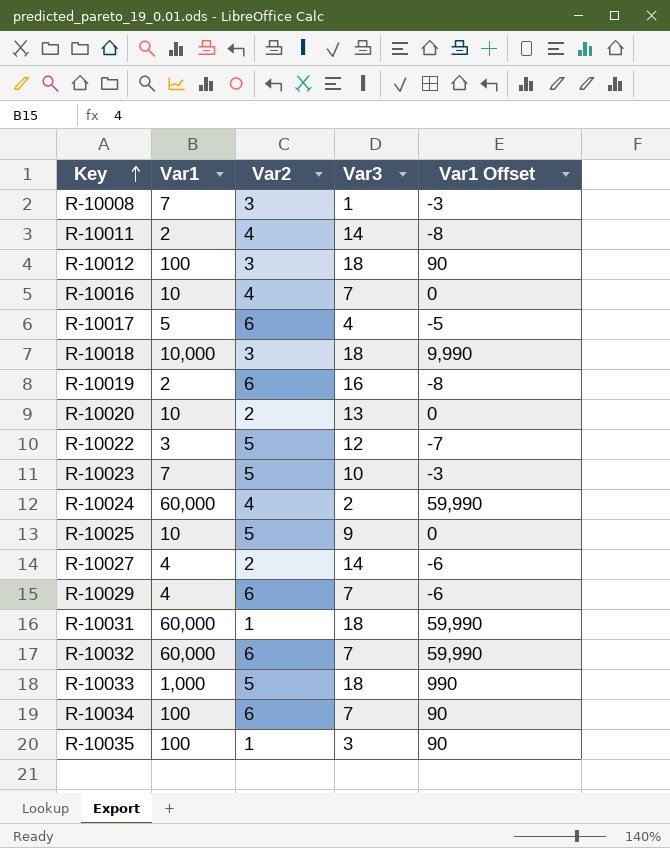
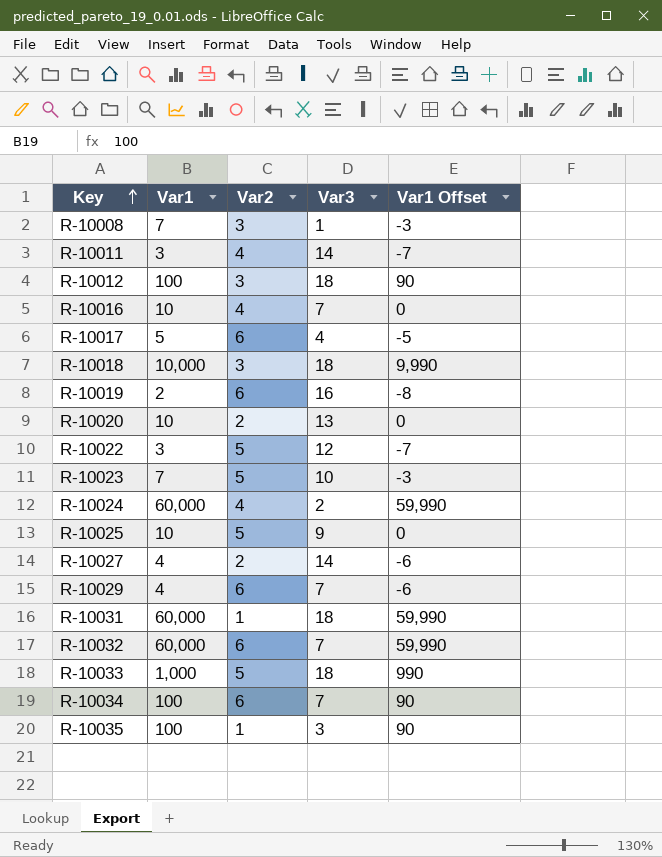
R-10011 | Var1: 2 -> 3
R-10011 | Var1 Offset: -8 -> -7

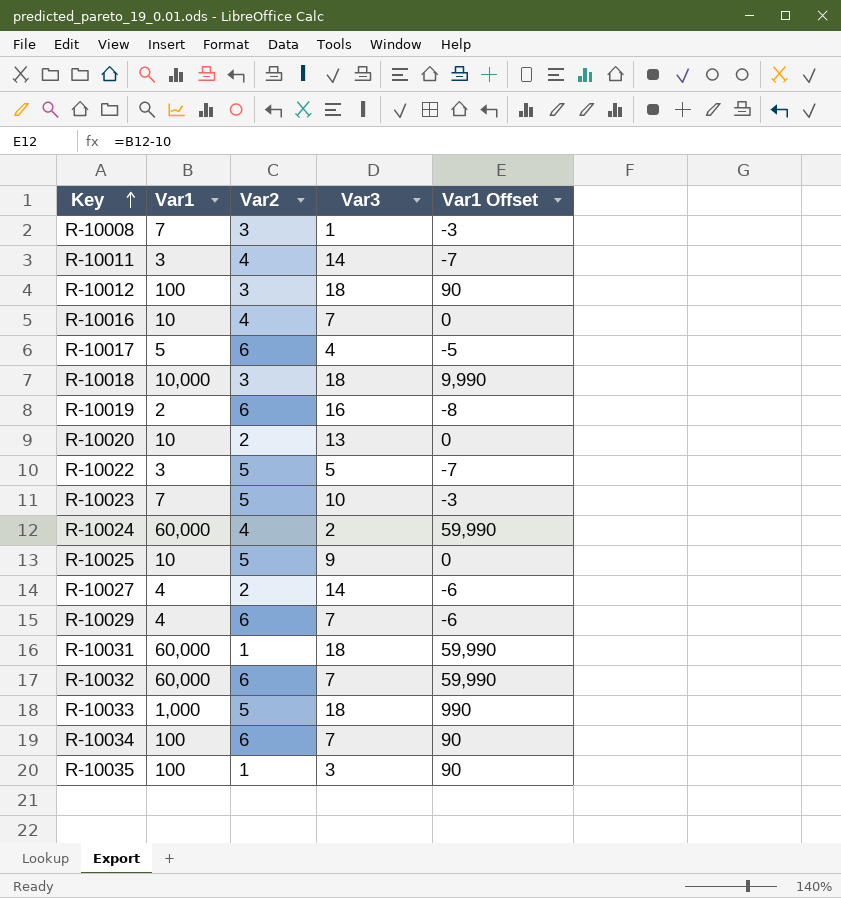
R-10022 | Var3: 12 -> 5

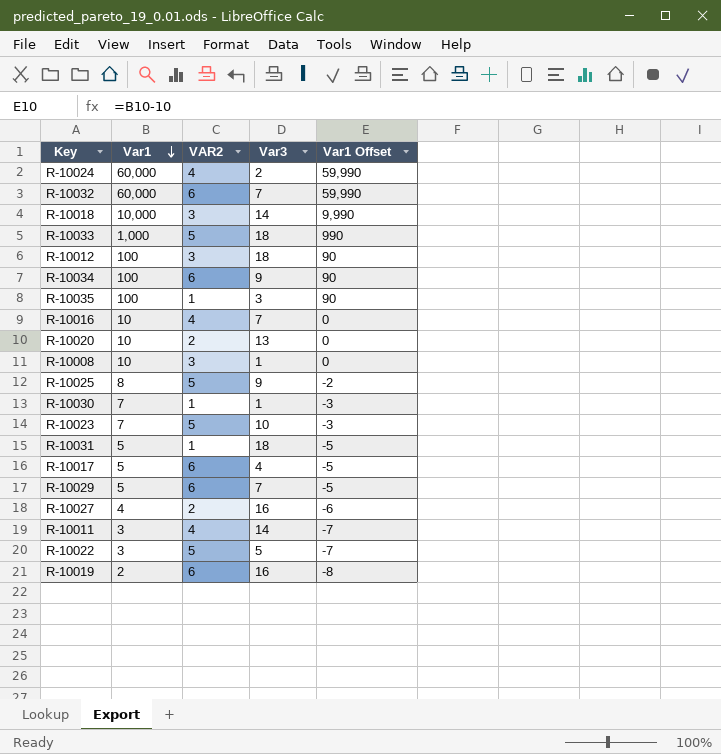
row order: Key ascending -> Var1 descending
column name: Var2 -> VAR2
R-10018 | Var3: 18 -> 14
R-10034 | Var3: 7 -> 9
R-10008 | Var1: 7 -> 10
R-10008 | Var1 Offset: -3 -> 0
R-10025 | Var1: 10 -> 8
R-10025 | Var1 Offset: 0 -> -2
row R-10030: none -> 7 | 1 | 1 | -3
R-10031 | Var1: 60,000 -> 5
R-10031 | Var1 Offset: 59,990 -> -5
R-10029 | Var1: 4 -> 5
R-10029 | Var1 Offset: -6 -> -5
R-10027 | Var3: 14 -> 16

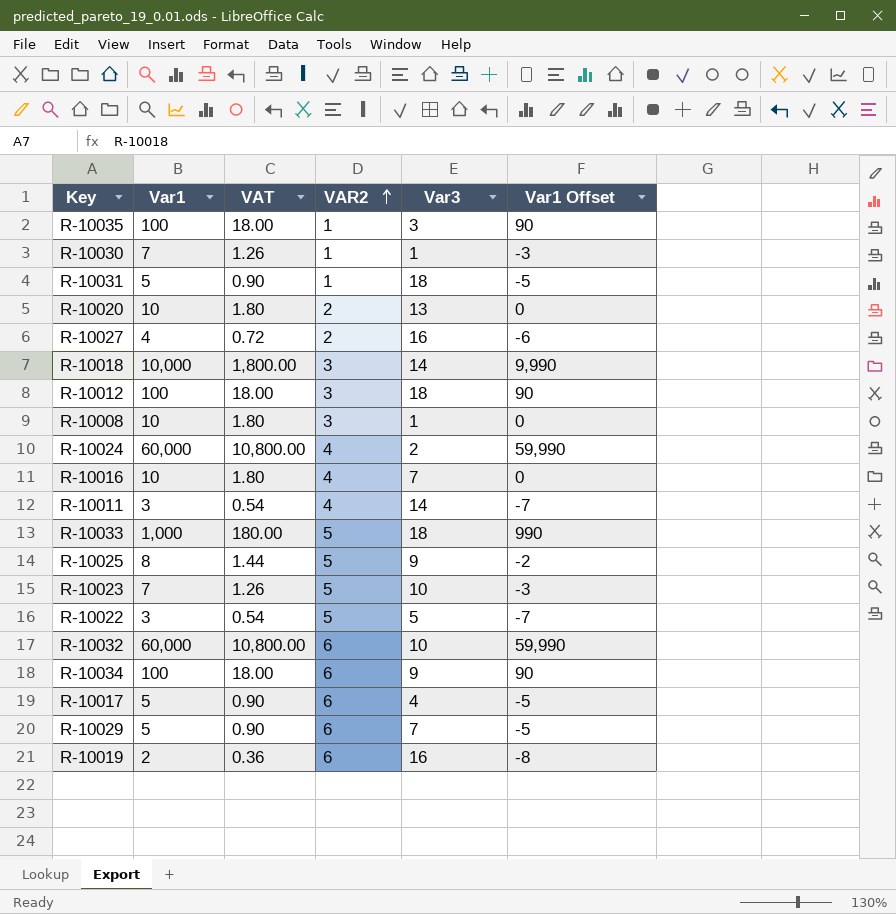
row order: Var1 descending -> VAR2 ascending
column VAT | formula: none -> [Var1] * 0.18
R-10032 | Var3: 7 -> 10

